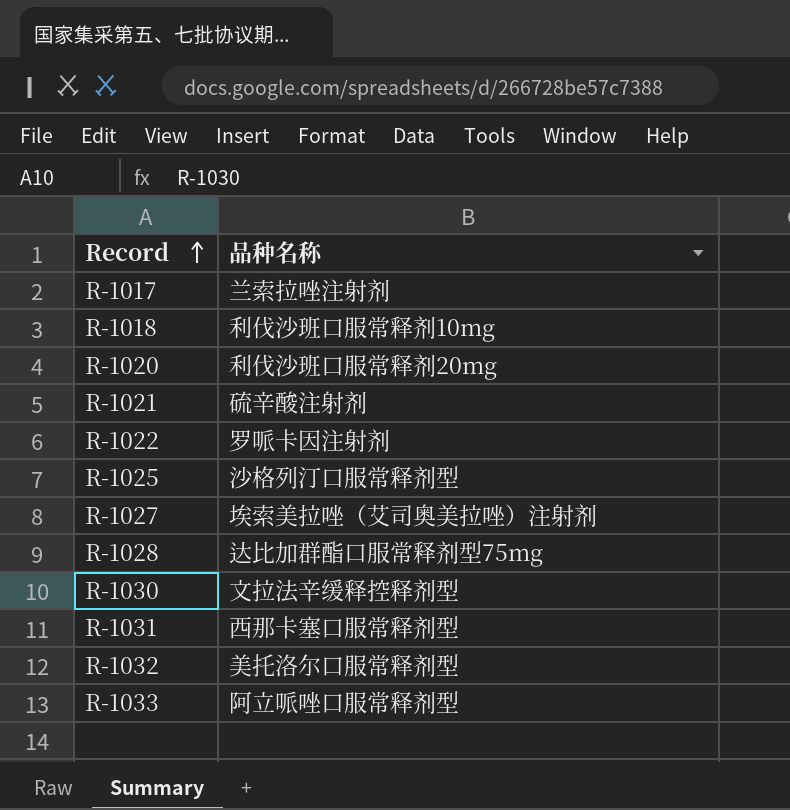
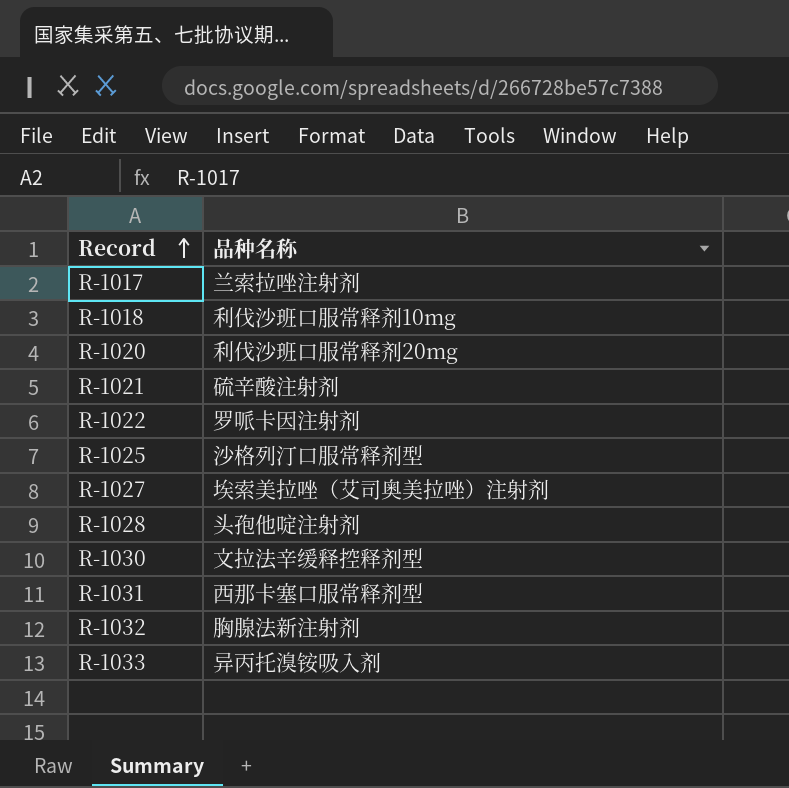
R-1028 | 品种名称: 达比加群酯口服常释剂型75mg -> 头孢他啶注射剂
R-1032 | 品种名称: 美托洛尔口服常释剂型 -> 胸腺法新注射剂
R-1033 | 品种名称: 阿立哌唑口服常释剂型 -> 异丙托溴铵吸入剂

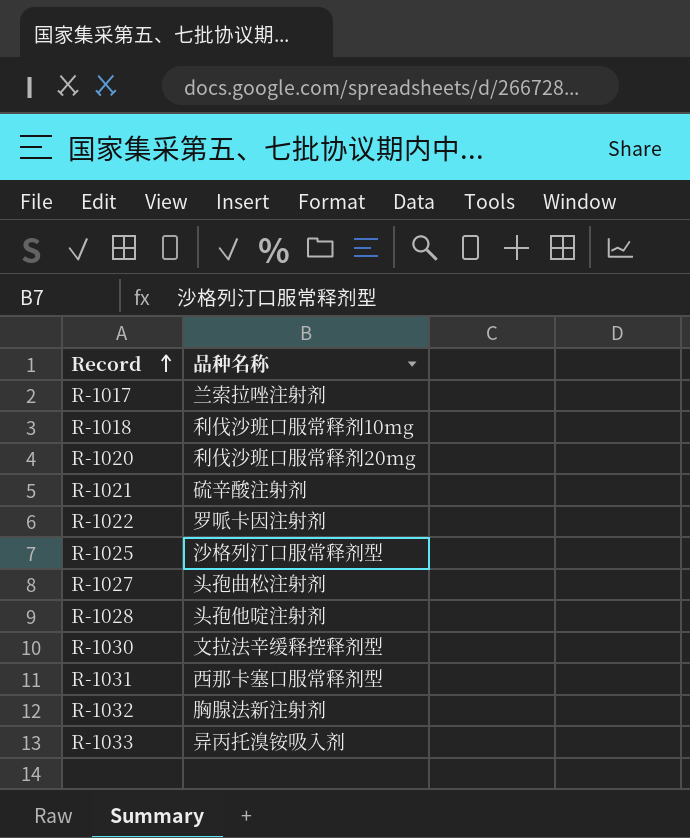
R-1027 | 品种名称: 埃索美拉唑（艾司奥美拉唑）注射剂 -> 头孢曲松注射剂

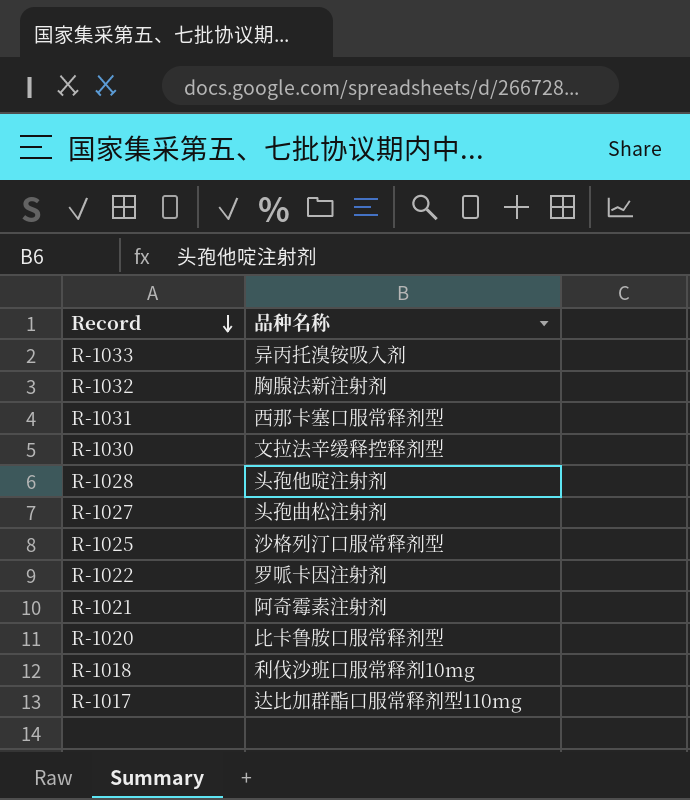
row order: Record ascending -> Record descending
R-1021 | 品种名称: 硫辛酸注射剂 -> 阿奇霉素注射剂
R-1020 | 品种名称: 利伐沙班口服常释剂20mg -> 比卡鲁胺口服常释剂型
R-1017 | 品种名称: 兰索拉唑注射剂 -> 达比加群酯口服常释剂型110mg

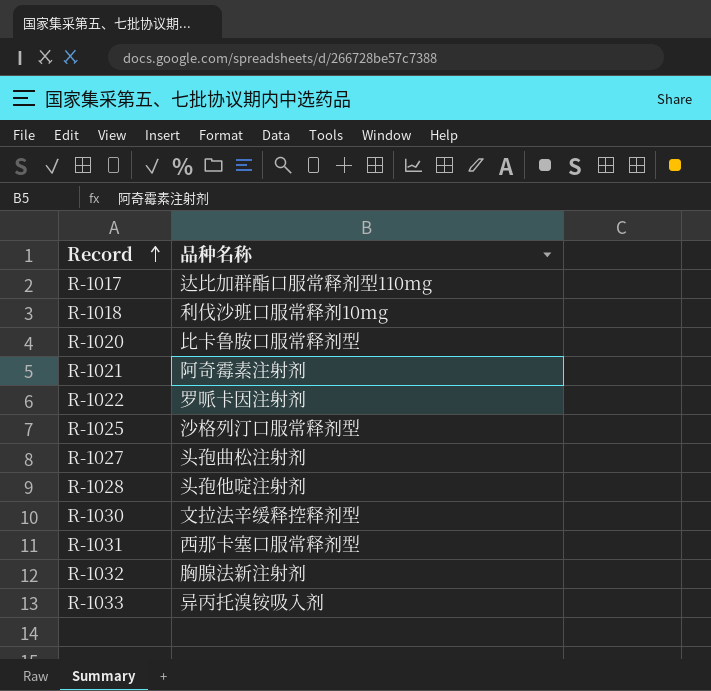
row order: Record descending -> Record ascending

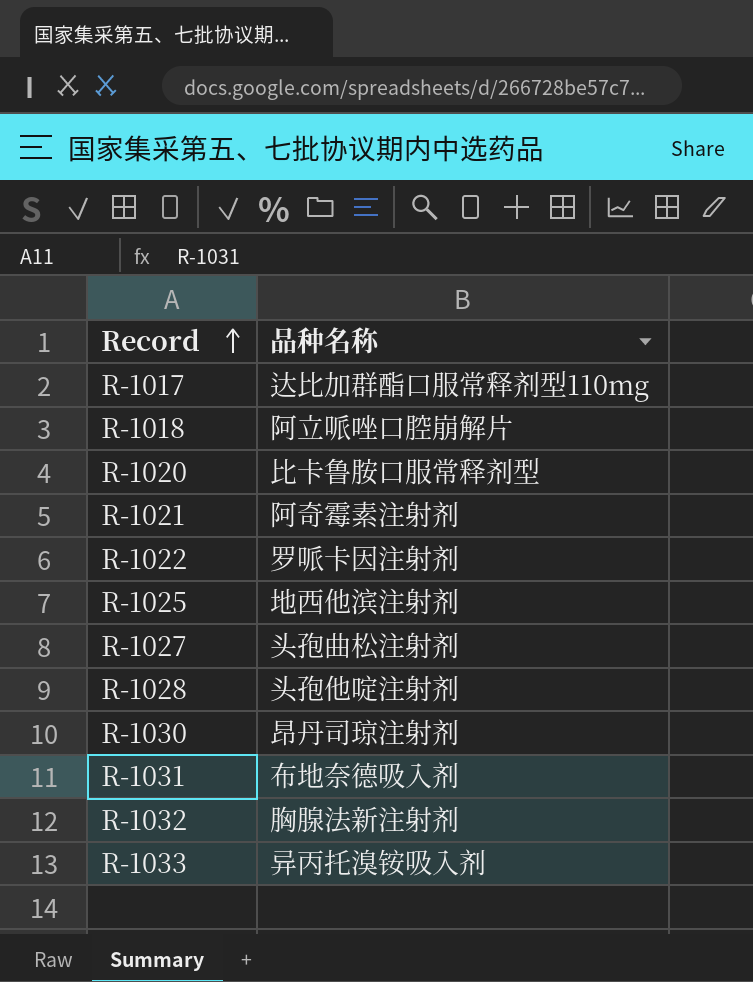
R-1018 | 品种名称: 利伐沙班口服常释剂10mg -> 阿立哌唑口腔崩解片
R-1025 | 品种名称: 沙格列汀口服常释剂型 -> 地西他滨注射剂
R-1030 | 品种名称: 文拉法辛缓释控释剂型 -> 昂丹司琼注射剂
R-1031 | 品种名称: 西那卡塞口服常释剂型 -> 布地奈德吸入剂

